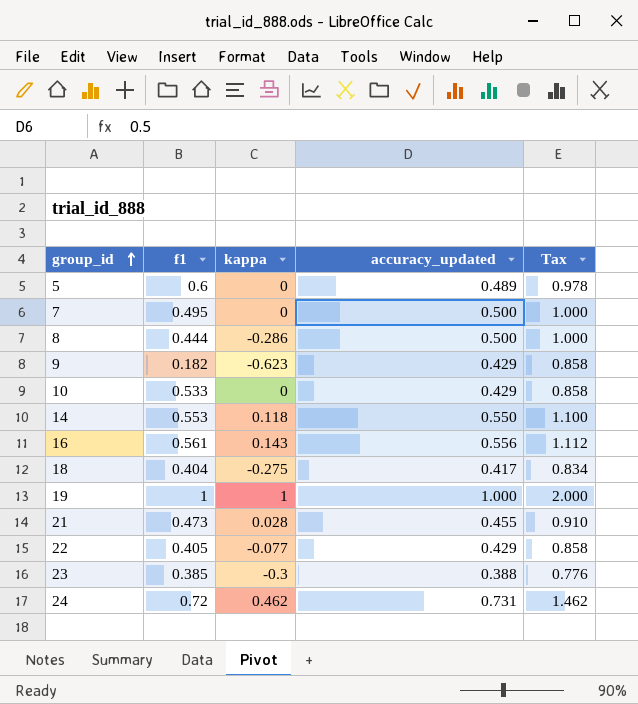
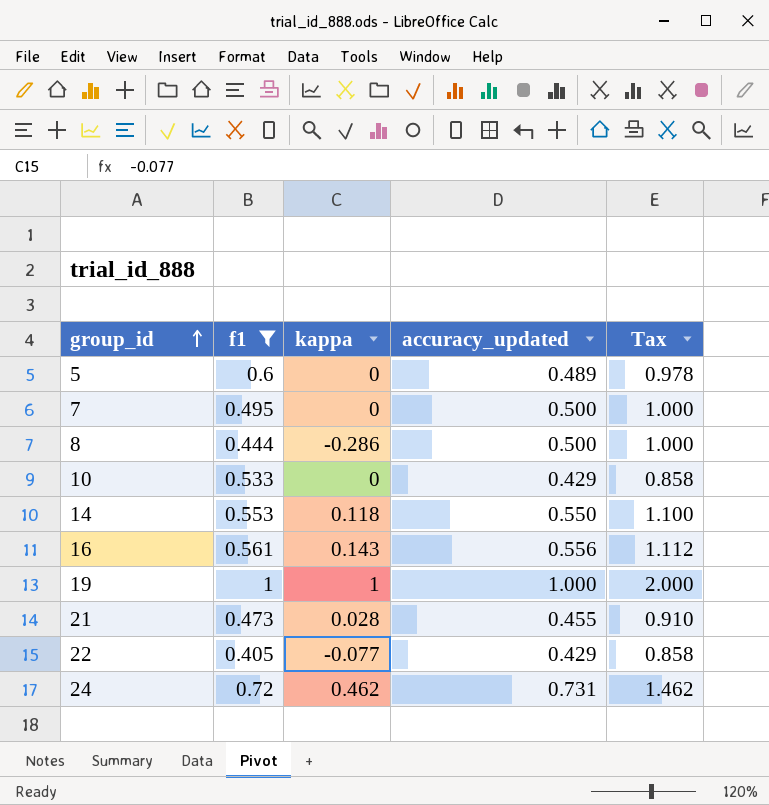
filter: none -> f1 >= 0.405

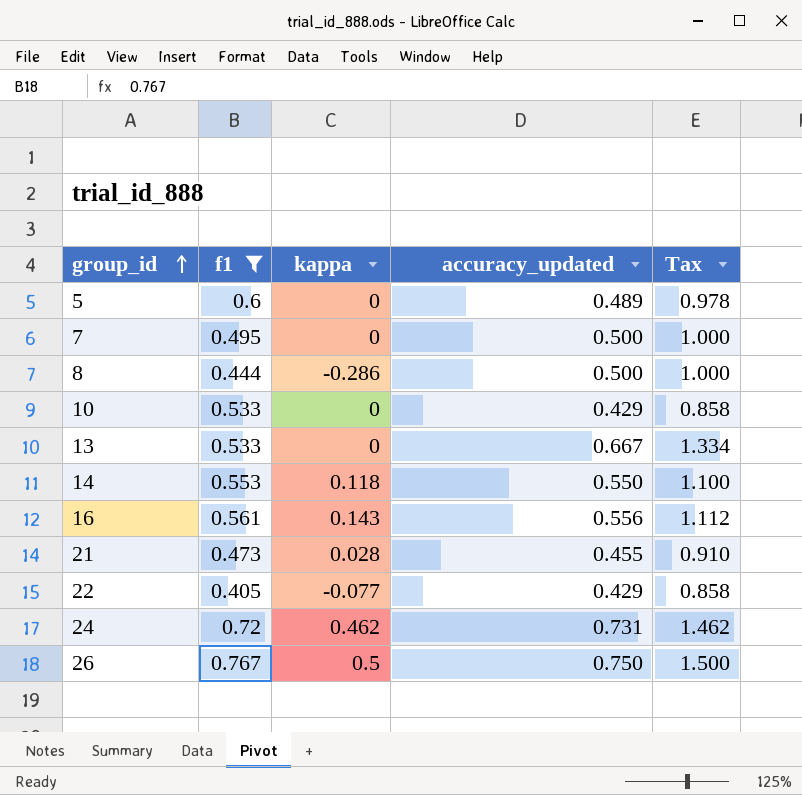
row 19: 1 | 1 | 1.000 | 2.000 -> none
row 13: none -> 0.533 | 0 | 0.667 | 1.334
row 26: none -> 0.767 | 0.5 | 0.750 | 1.500

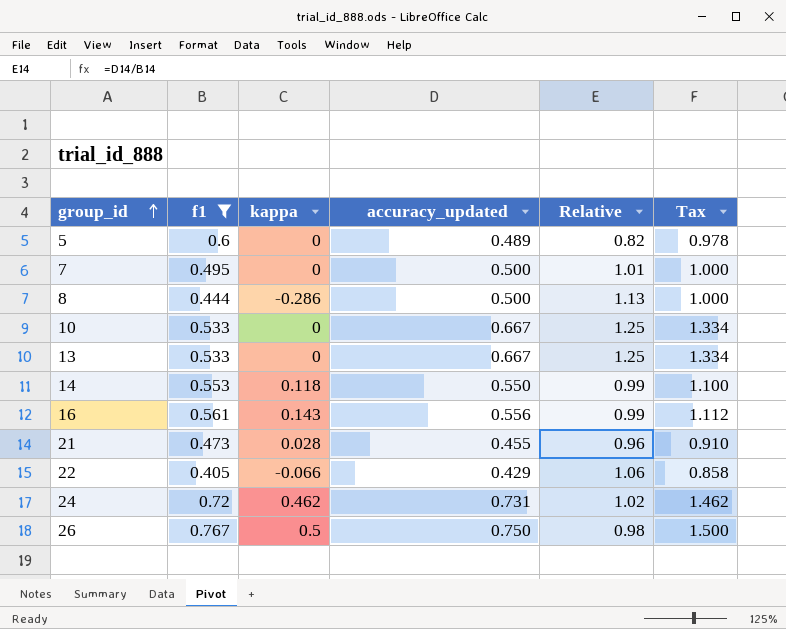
column Relative | formula: none -> [accuracy_updated] / [f1]
10 | accuracy_updated: 0.429 -> 0.667
10 | Tax: 0.858 -> 1.334
22 | kappa: -0.077 -> -0.066

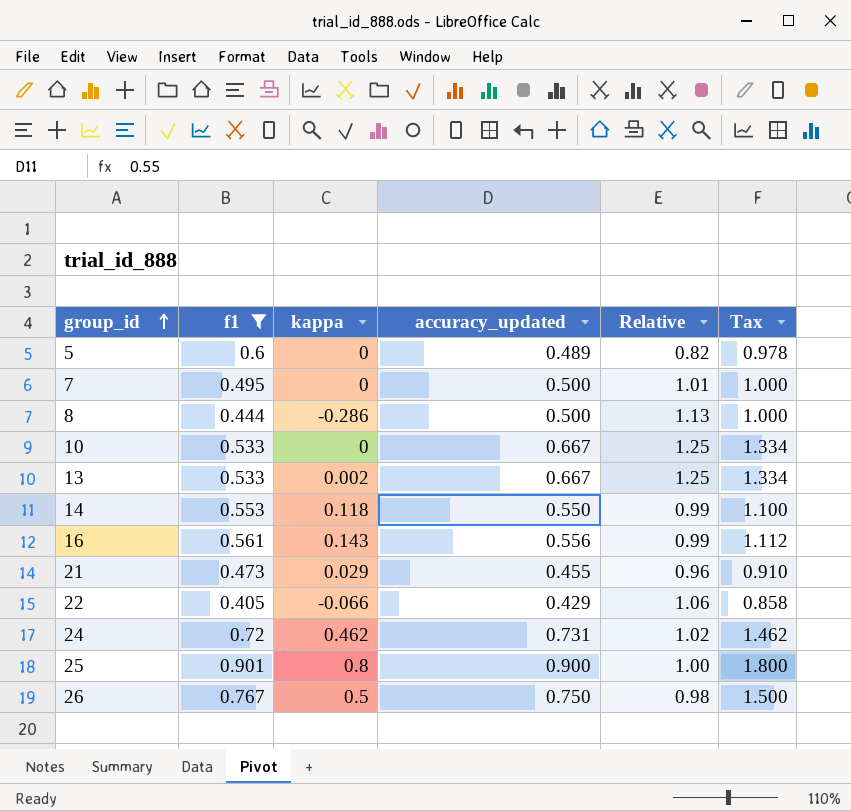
13 | kappa: 0 -> 0.002
21 | kappa: 0.028 -> 0.029
row 25: none -> 0.901 | 0.8 | 0.900 | 1.00 | 1.800

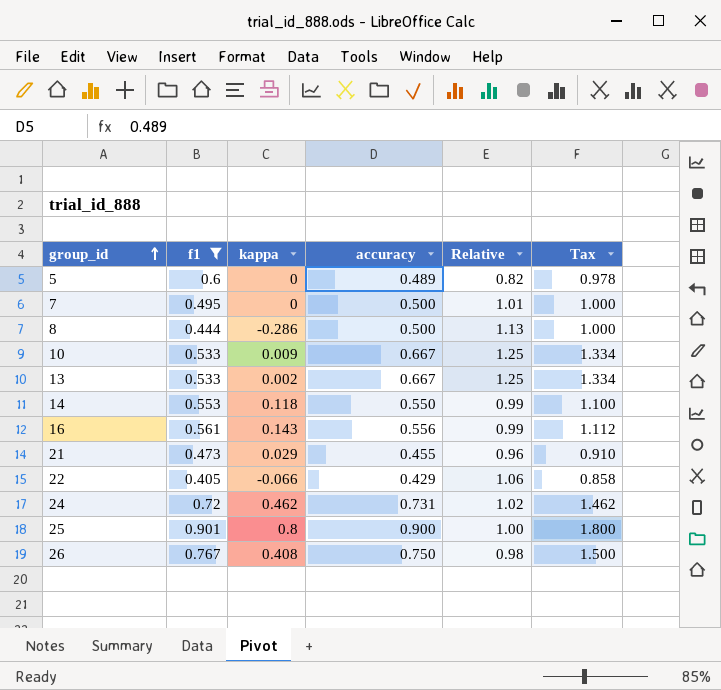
column name: accuracy_updated -> accuracy
10 | kappa: 0 -> 0.009
26 | kappa: 0.5 -> 0.408

